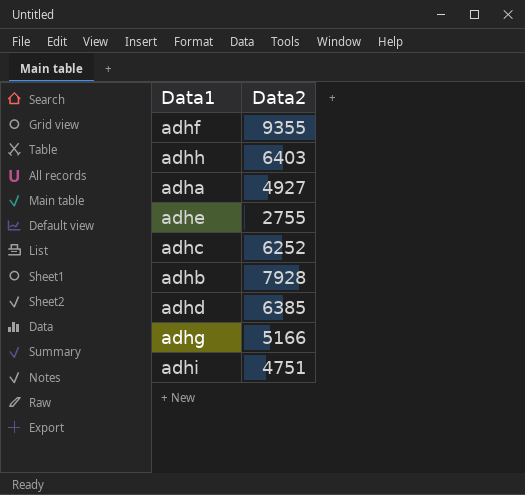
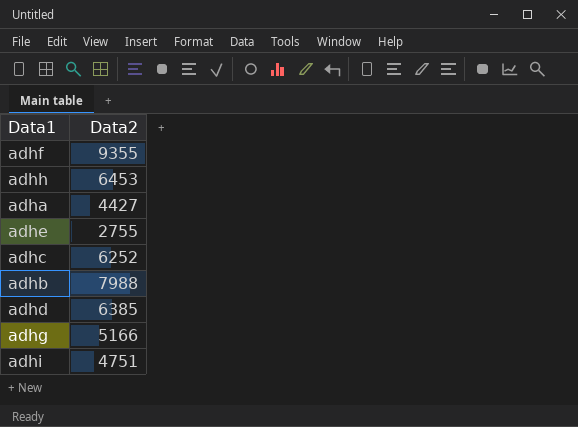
adhh | Data2: 6403 -> 6453
adha | Data2: 4927 -> 4427
adhb | Data2: 7928 -> 7988

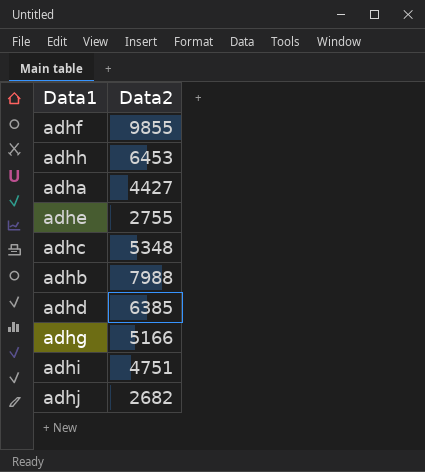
adhf | Data2: 9355 -> 9855
adhc | Data2: 6252 -> 5348
row adhj: none -> 2682

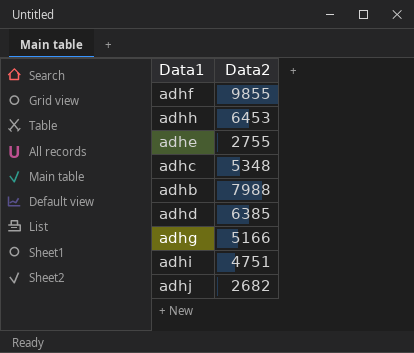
row adha: 4427 -> none

